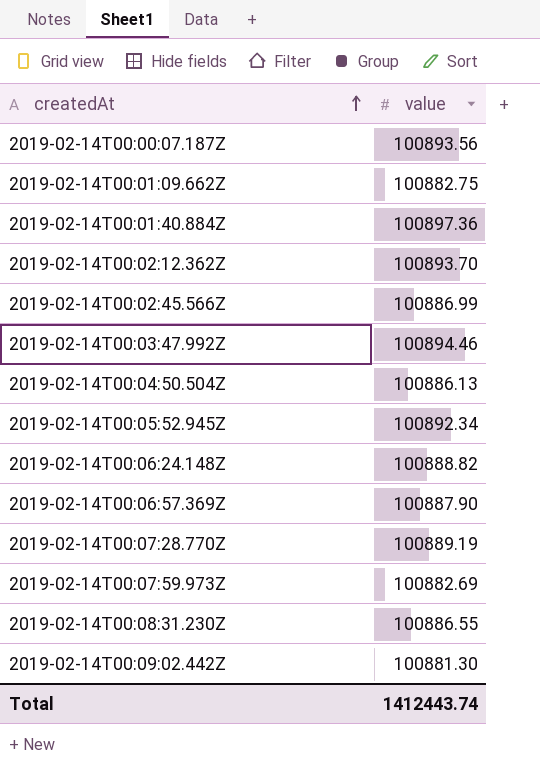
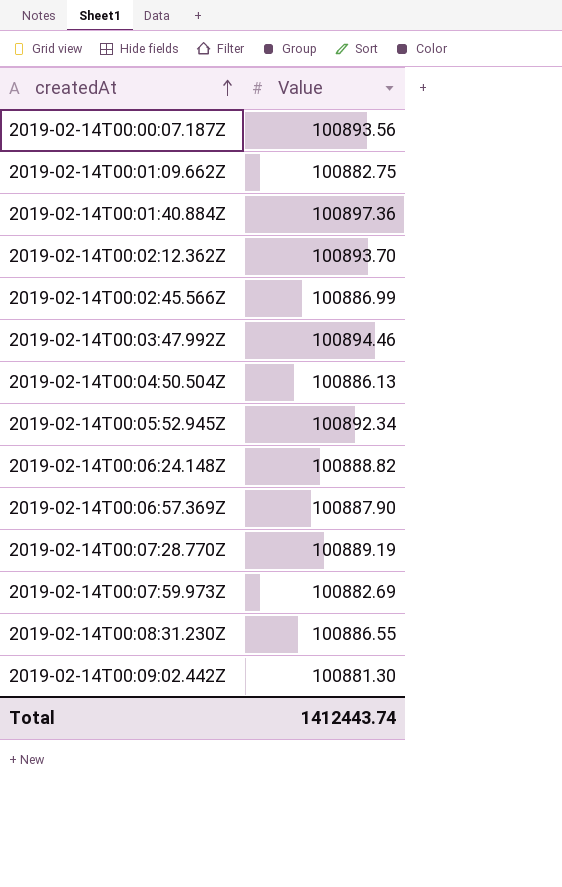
column name: value -> Value

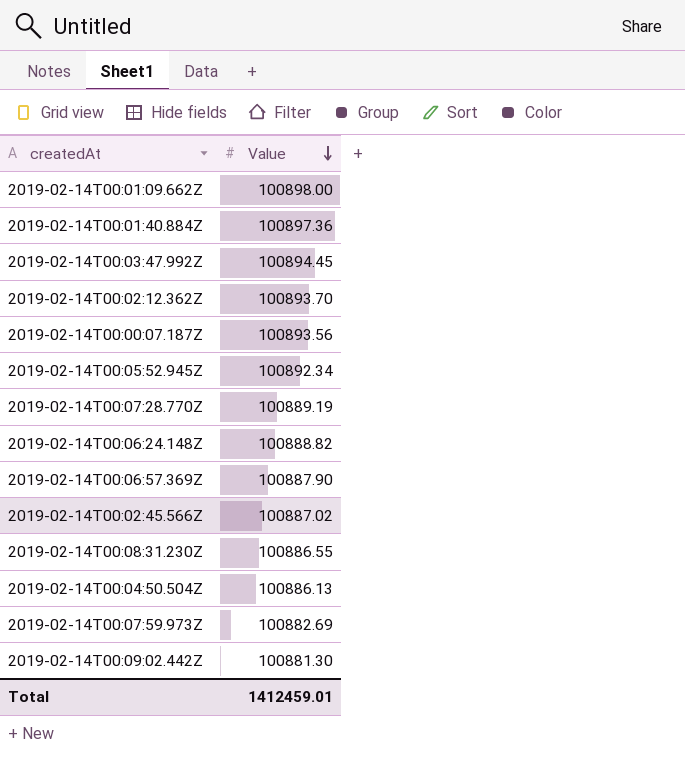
row order: createdAt ascending -> Value descending
2019-02-14T00:01:09.662Z | Value: 100882.75 -> 100898.00
2019-02-14T00:03:47.992Z | Value: 100894.46 -> 100894.45
2019-02-14T00:02:45.566Z | Value: 100886.99 -> 100887.02
Total | Value: 1412443.74 -> 1412459.01

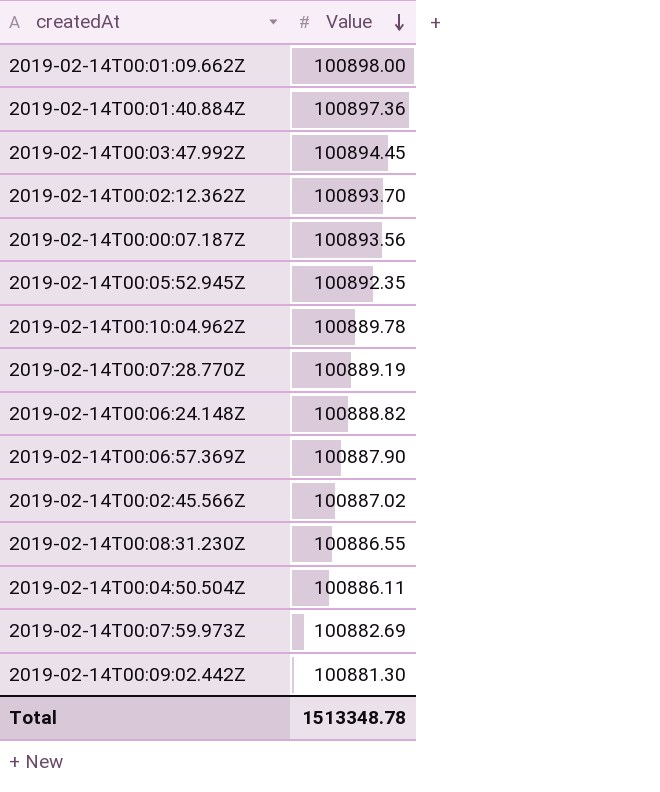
2019-02-14T00:05:52.945Z | Value: 100892.34 -> 100892.35
row 2019-02-14T00:10:04.962Z: none -> 100889.78
2019-02-14T00:04:50.504Z | Value: 100886.13 -> 100886.11
Total | Value: 1412459.01 -> 1513348.78

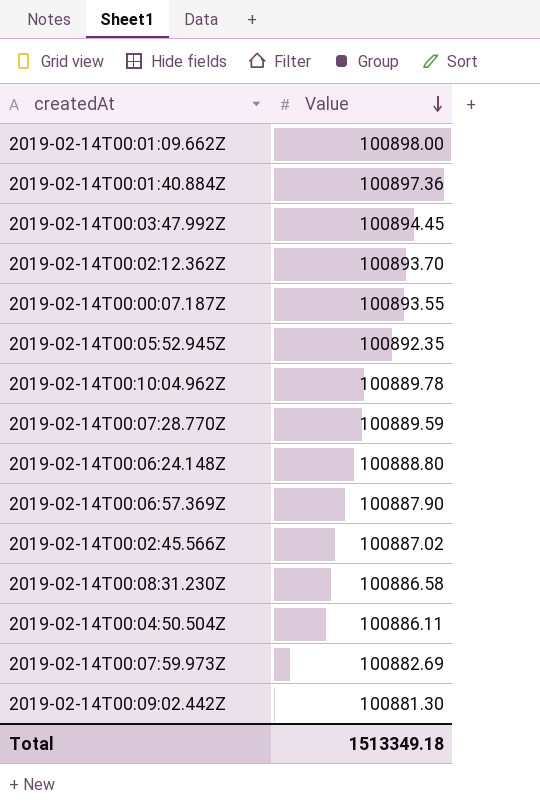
2019-02-14T00:00:07.187Z | Value: 100893.56 -> 100893.55
2019-02-14T00:07:28.770Z | Value: 100889.19 -> 100889.59
2019-02-14T00:06:24.148Z | Value: 100888.82 -> 100888.80
2019-02-14T00:08:31.230Z | Value: 100886.55 -> 100886.58
Total | Value: 1513348.78 -> 1513349.18

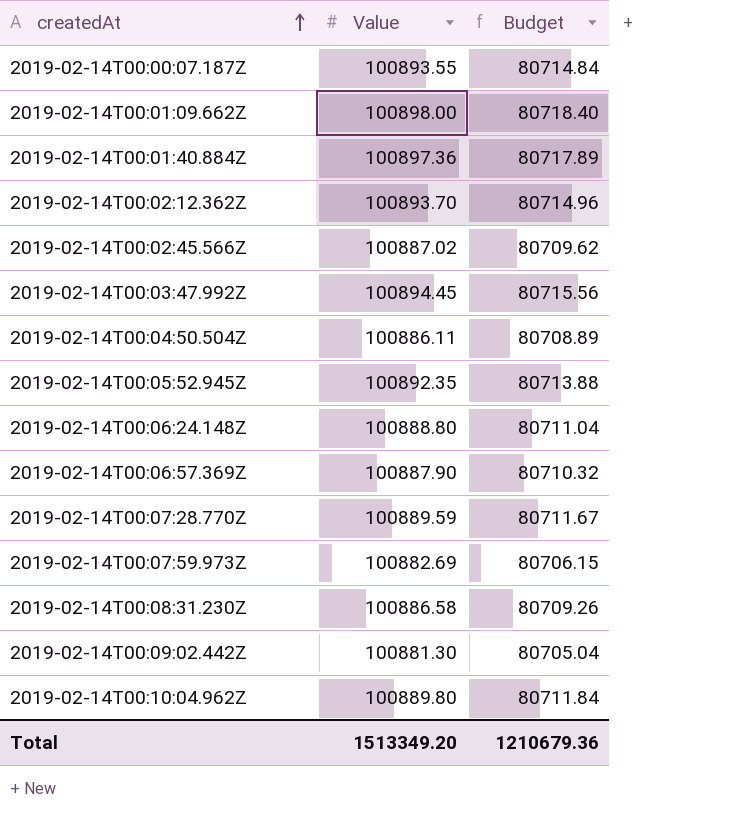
row order: Value descending -> createdAt ascending
column Budget | formula: none -> [Value] * 0.8
2019-02-14T00:10:04.962Z | Value: 100889.78 -> 100889.80
Total | Value: 1513349.18 -> 1513349.20

